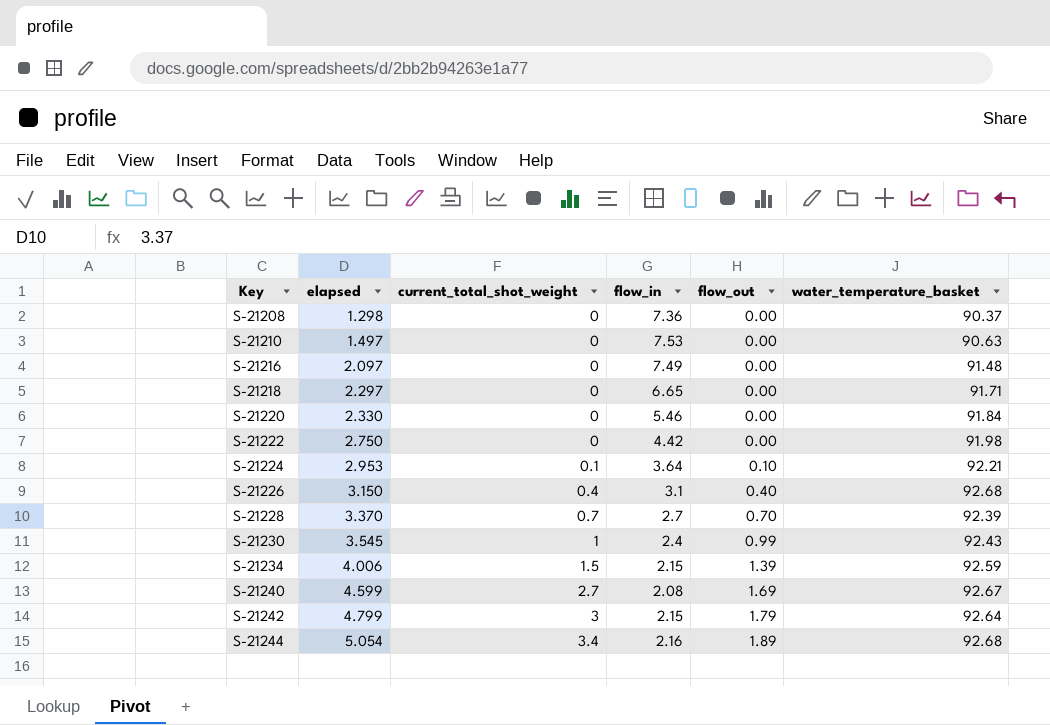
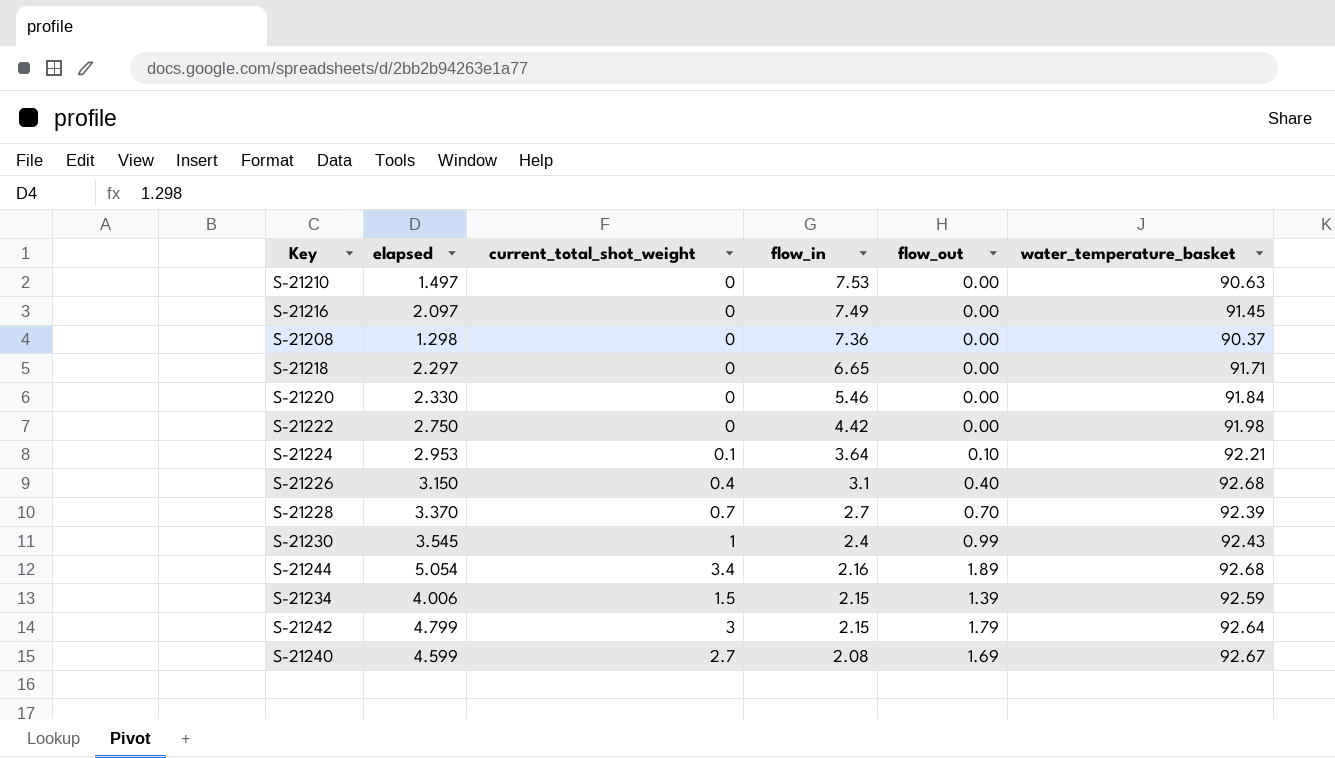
row order: Key ascending -> flow_in descending
S-21216 | water_temperature_basket: 91.48 -> 91.45

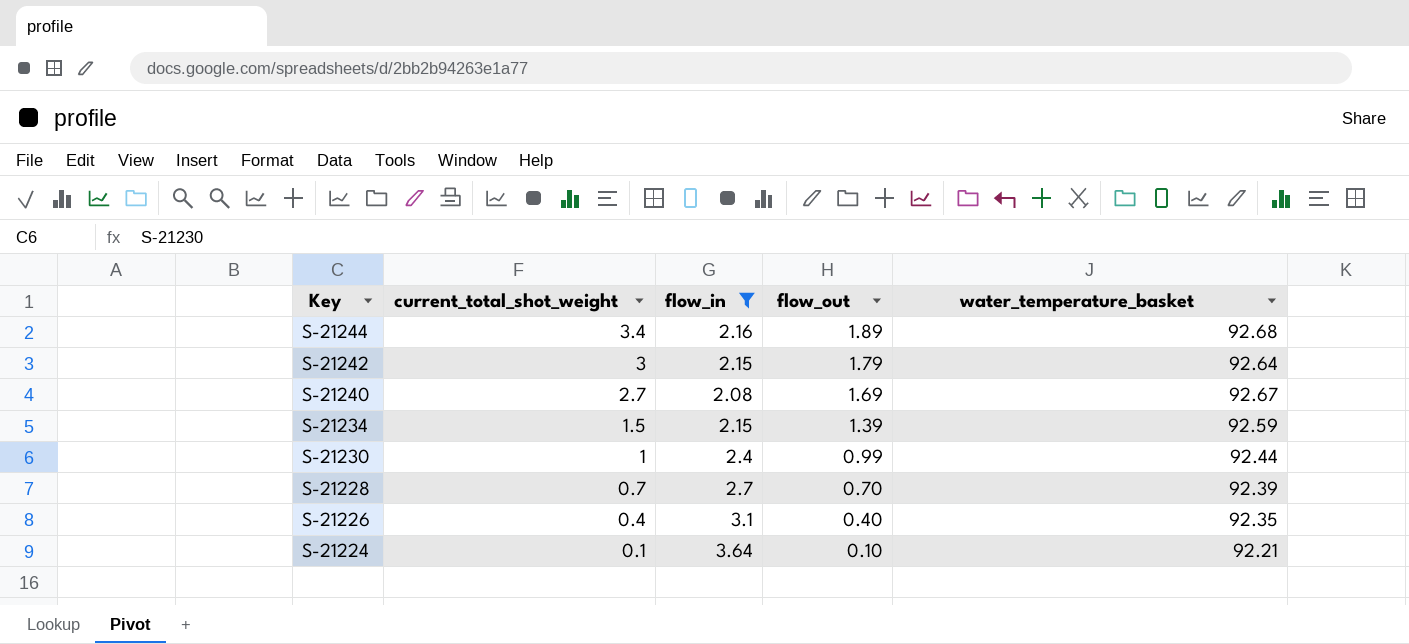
filter: none -> flow_in <= 3.64
row order: flow_in descending -> Key descending
column elapsed | position: 2 -> none
S-21230 | water_temperature_basket: 92.43 -> 92.44
S-21226 | water_temperature_basket: 92.68 -> 92.35

